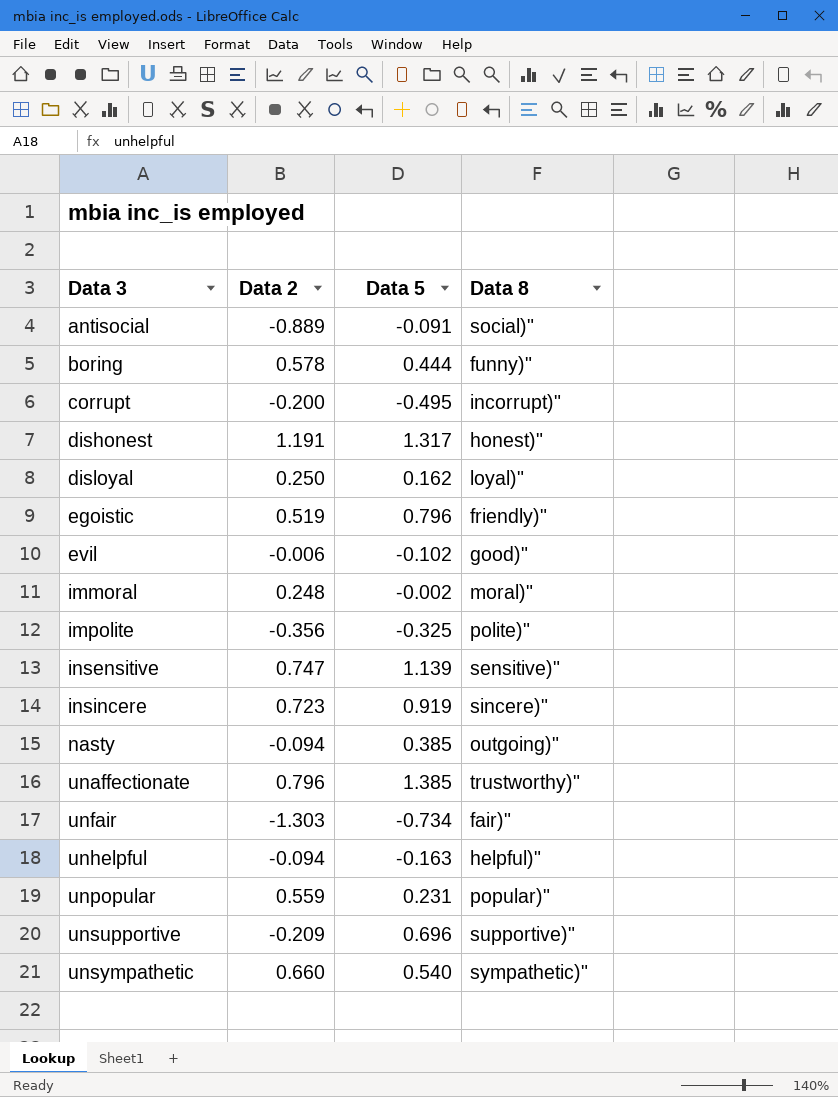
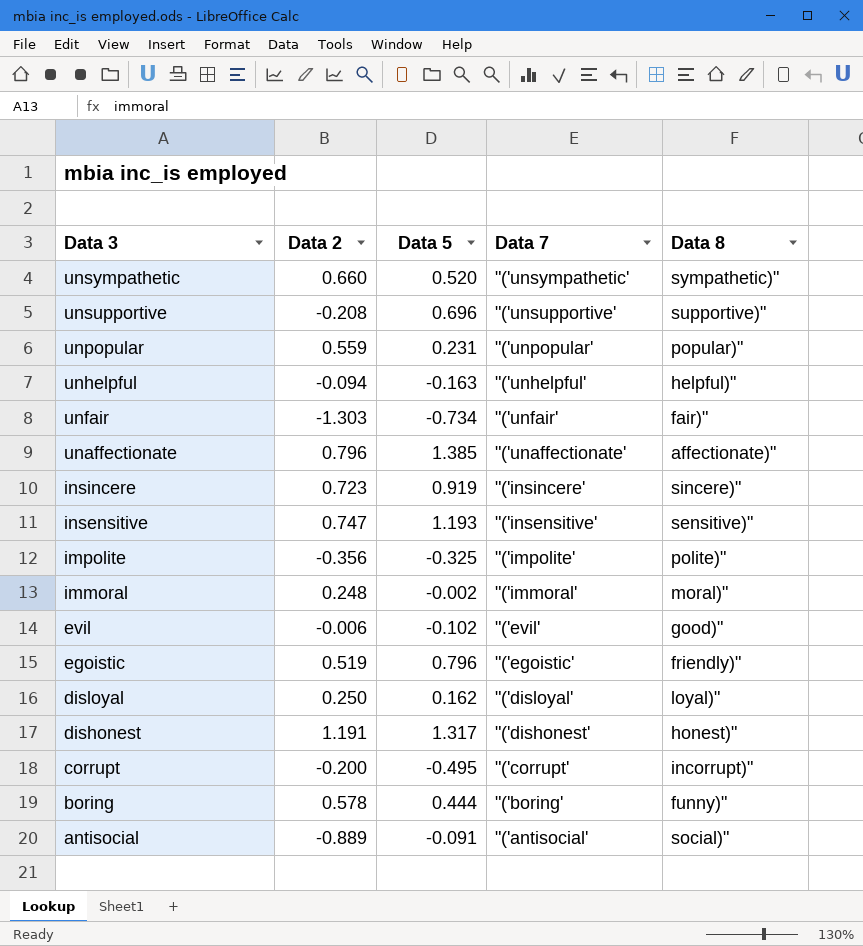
row order: Data 3 ascending -> Data 3 descending
column Data 7 | position: none -> 4
row nasty: -0.094 | 0.385 | outgoing)" -> none
unsympathetic | Data 5: 0.540 -> 0.520
unsupportive | Data 2: -0.209 -> -0.208
unaffectionate | Data 8: trustworthy)" -> affectionate)"
insensitive | Data 5: 1.139 -> 1.193

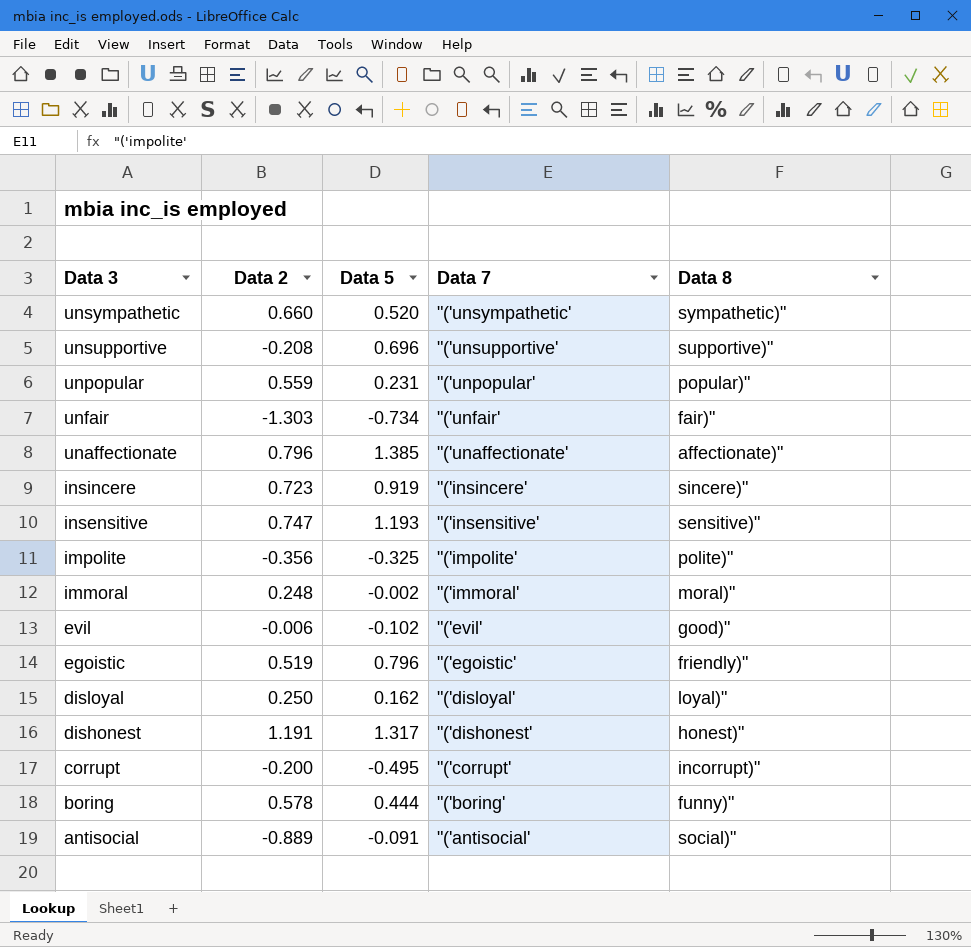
row unhelpful: -0.094 | -0.163 | "('unhelpful' | helpful)" -> none

